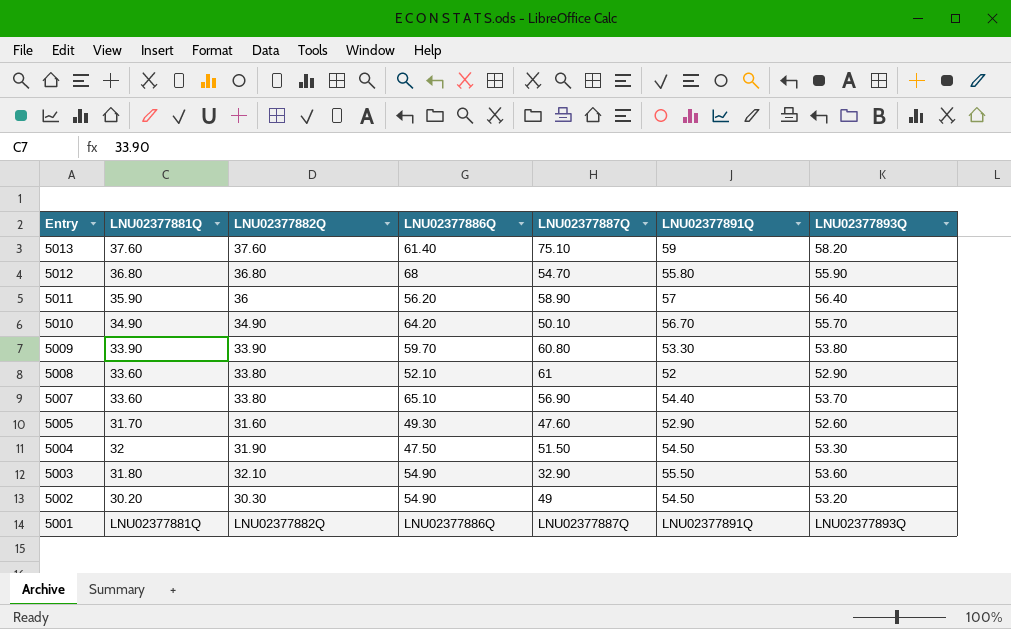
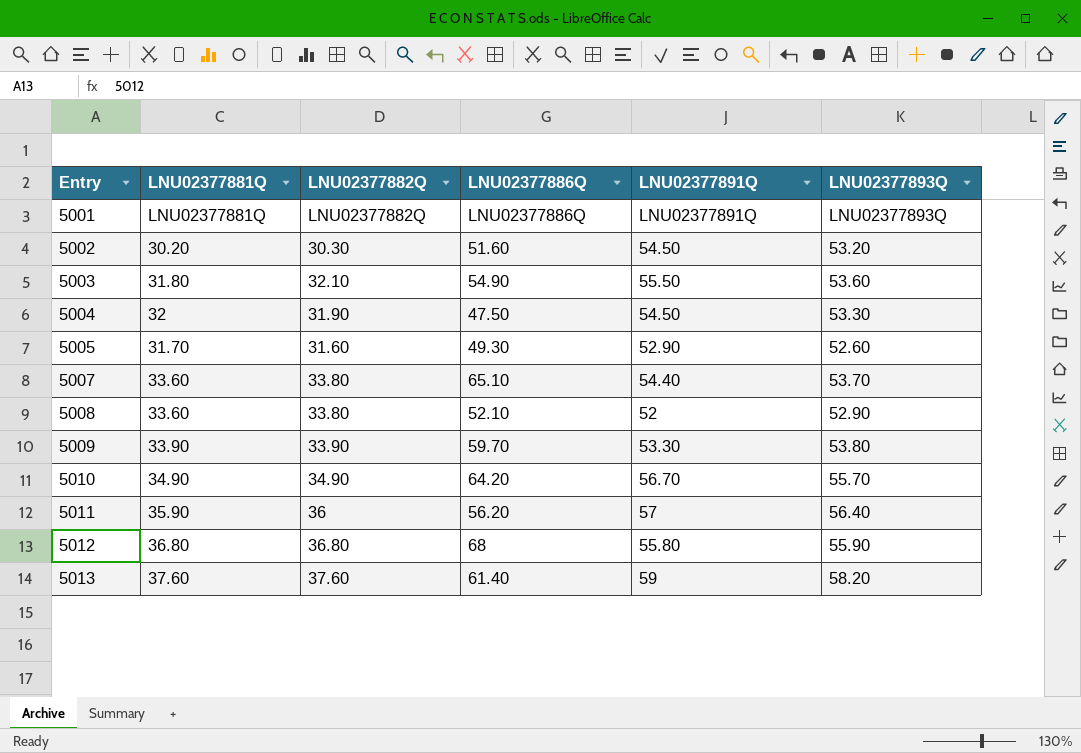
row order: Entry descending -> Entry ascending
column LNU02377887Q | position: 5 -> none
5002 | LNU02377886Q: 54.90 -> 51.60

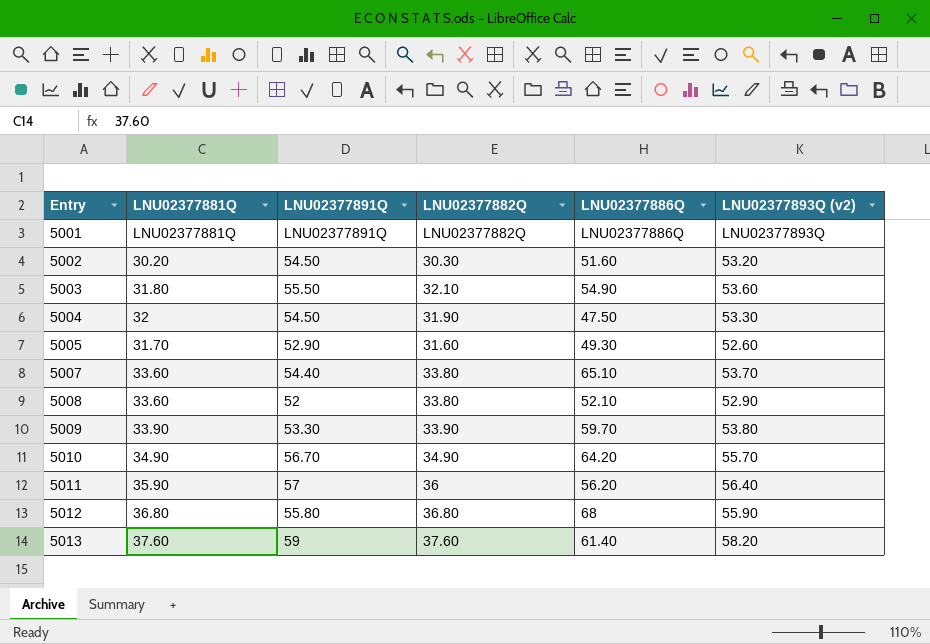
column LNU02377891Q | position: 5 -> 3
column name: LNU02377893Q -> LNU02377893Q (v2)

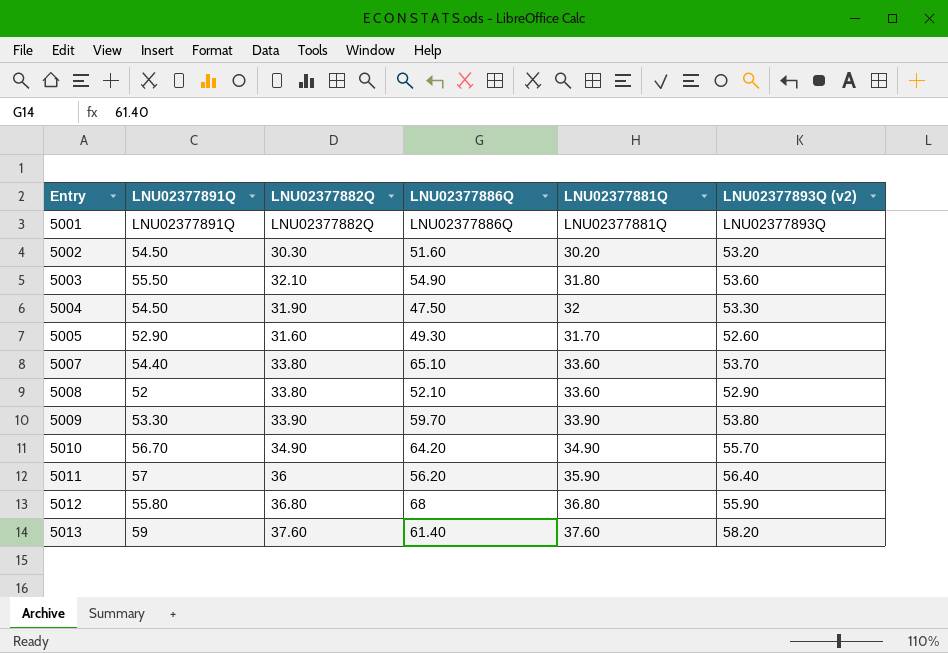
column LNU02377881Q | position: 2 -> 5

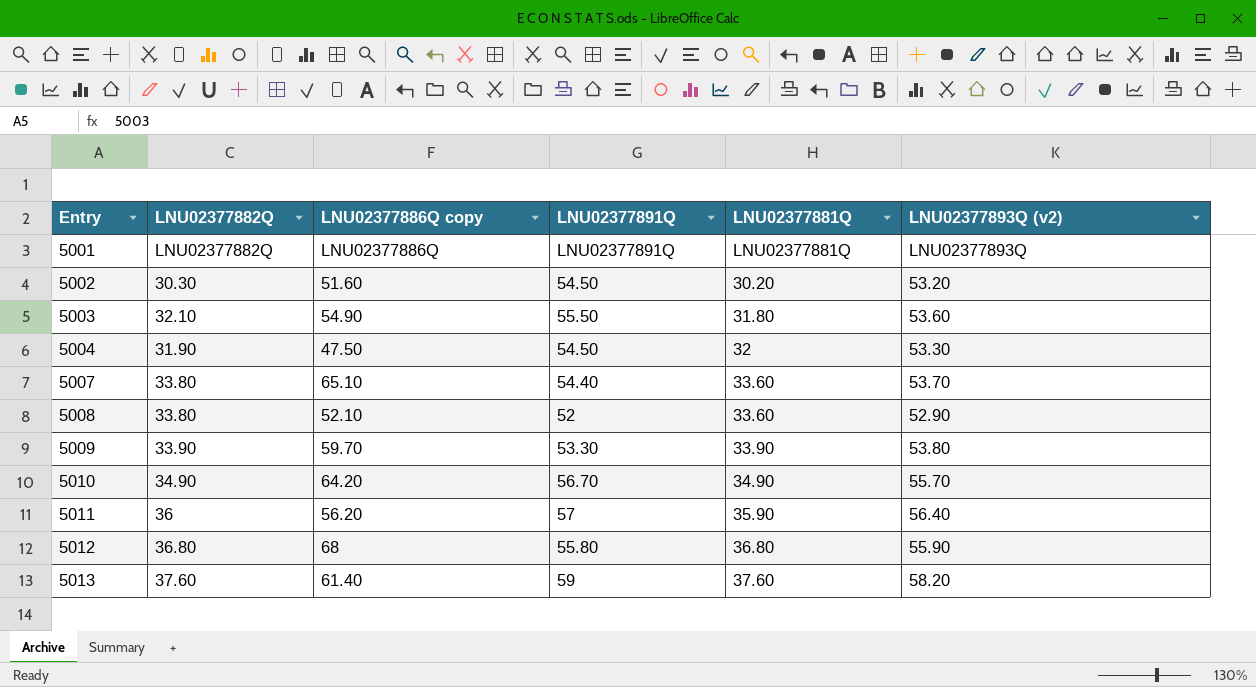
column name: LNU02377886Q -> LNU02377886Q copy
column LNU02377891Q | position: 2 -> 4
row 5005: 52.90 | 31.60 | 49.30 | 31.70 | 52.60 -> none

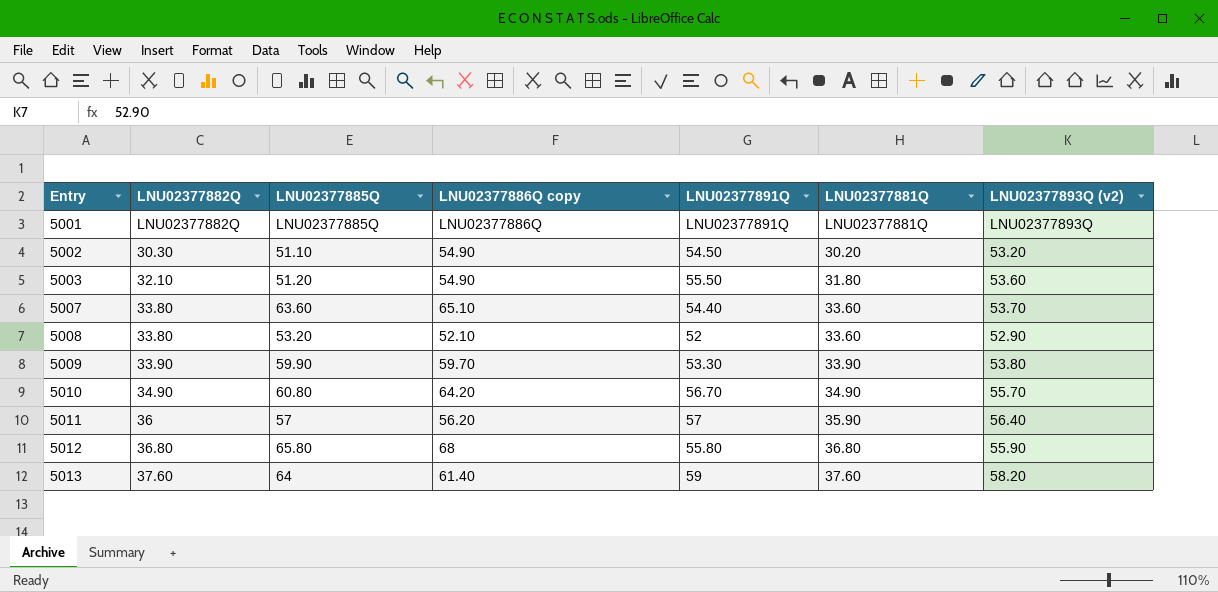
column LNU02377885Q | position: none -> 3
row 5004: 31.90 | 47.50 | 54.50 | 32 | 53.30 -> none
5002 | LNU02377886Q copy: 51.60 -> 54.90

